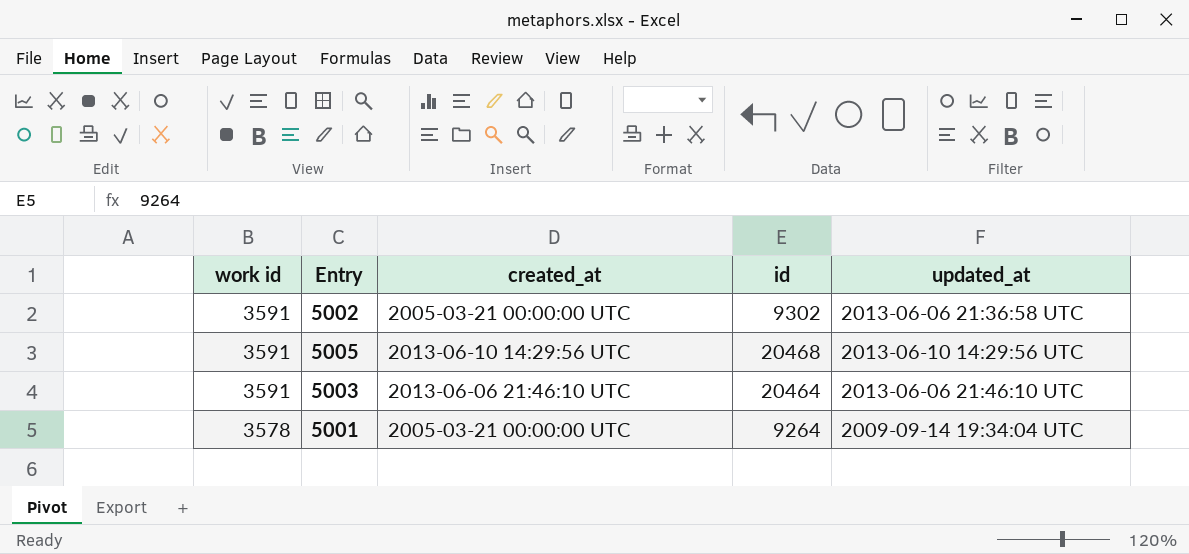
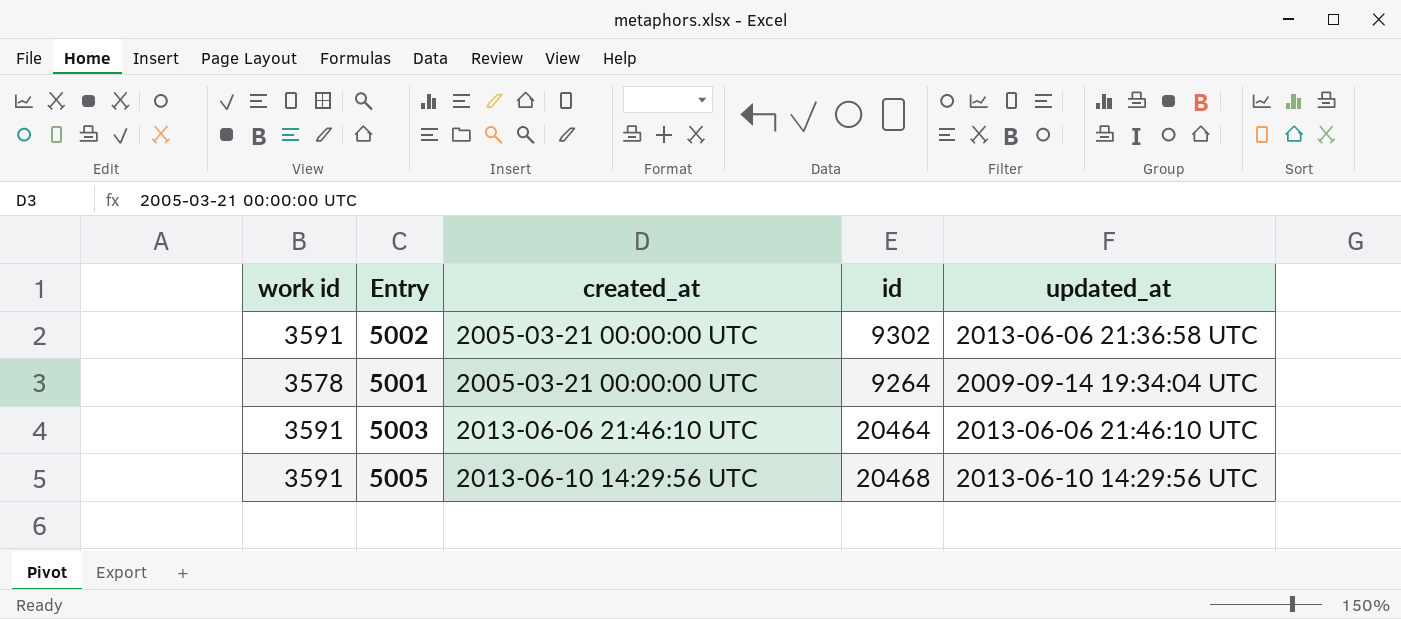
row order: work id descending -> created_at ascending

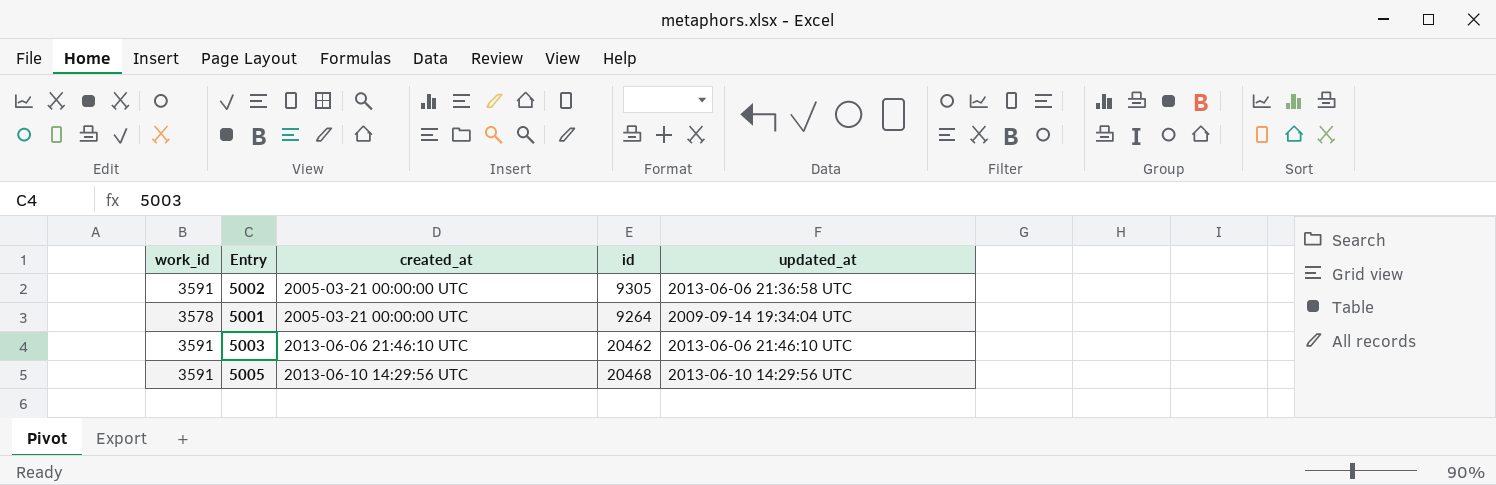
column name: work id -> work_id
5002 | id: 9302 -> 9305
5003 | id: 20464 -> 20462

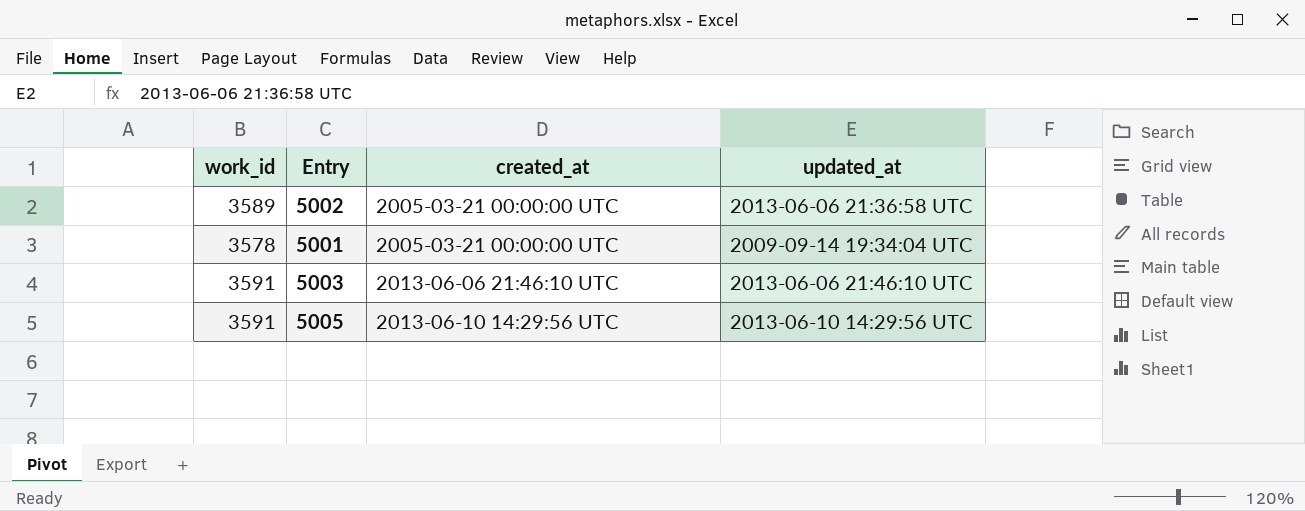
column id | position: 4 -> none
5002 | work_id: 3591 -> 3589

